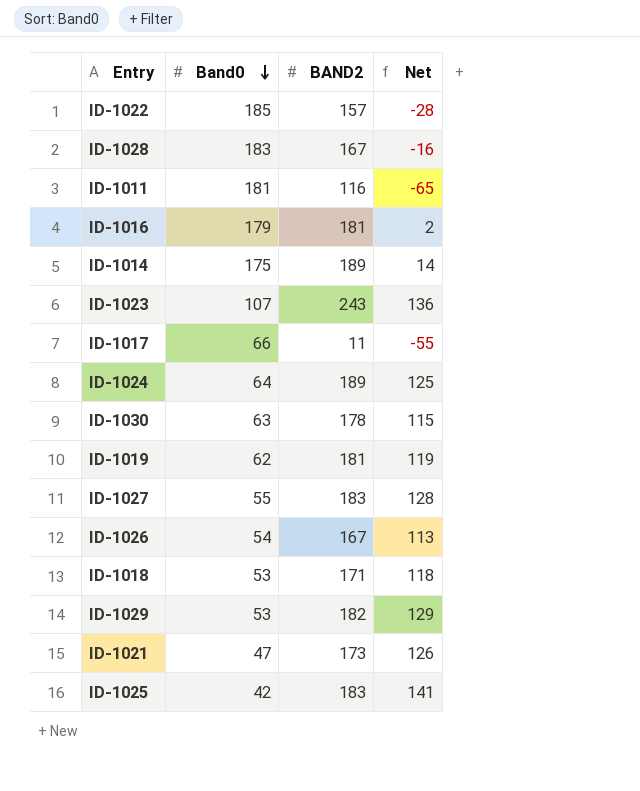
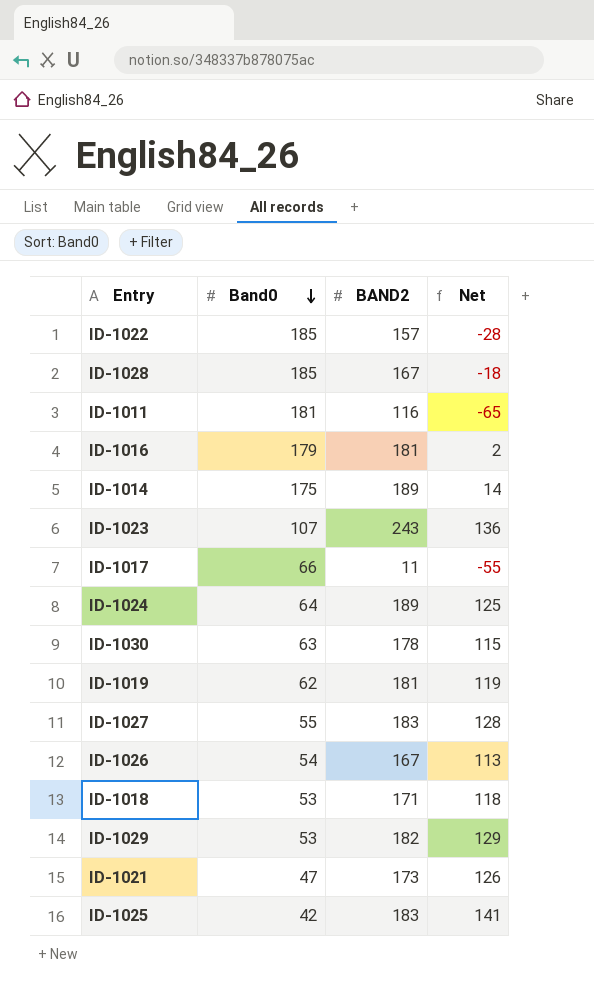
ID-1028 | Band0: 183 -> 185
ID-1028 | Net: -16 -> -18

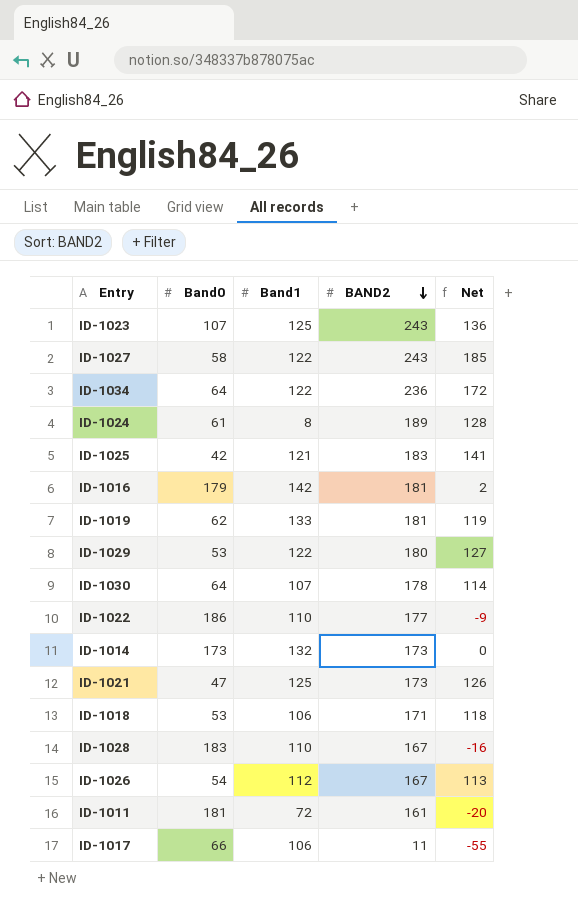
row order: Band0 descending -> BAND2 descending
column Band1 | position: none -> 3
ID-1027 | Band0: 55 -> 58
ID-1027 | BAND2: 183 -> 243
ID-1027 | Net: 128 -> 185
row ID-1034: none -> 64 | 122 | 236 | 172
ID-1024 | Band0: 64 -> 61
ID-1024 | Net: 125 -> 128
ID-1029 | BAND2: 182 -> 180
ID-1029 | Net: 129 -> 127
ID-1030 | Band0: 63 -> 64
ID-1030 | Net: 115 -> 114
ID-1022 | Band0: 185 -> 186
ID-1022 | BAND2: 157 -> 177
ID-1022 | Net: -28 -> -9
ID-1014 | Band0: 175 -> 173
ID-1014 | BAND2: 189 -> 173
ID-1014 | Net: 14 -> 0
ID-1028 | Band0: 185 -> 183
ID-1028 | Net: -18 -> -16
ID-1011 | BAND2: 116 -> 161
ID-1011 | Net: -65 -> -20

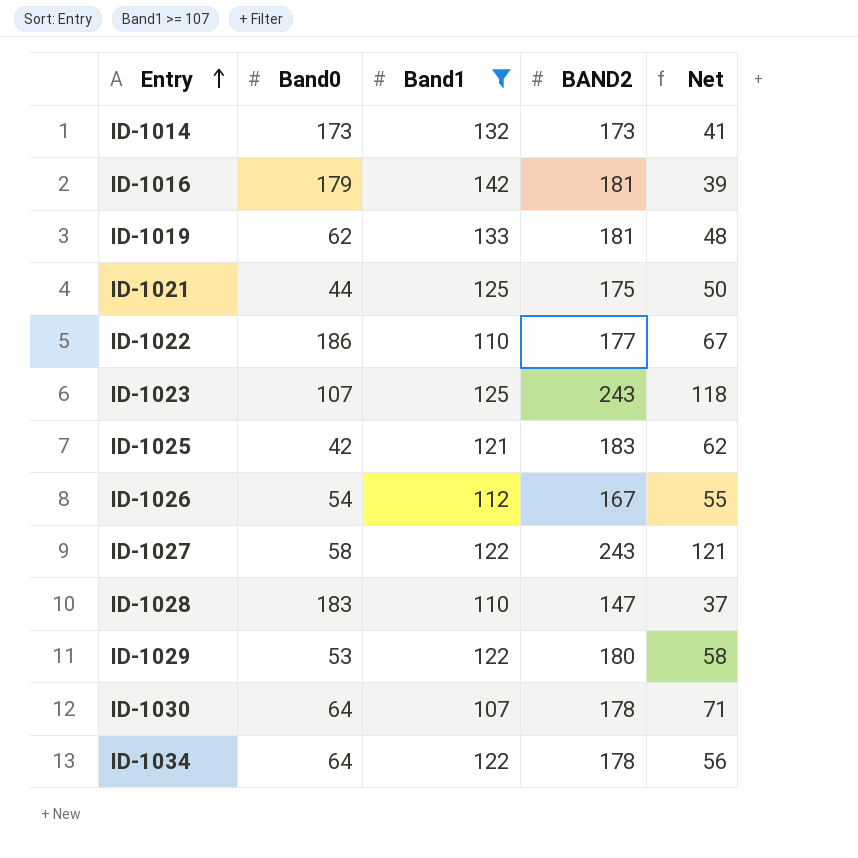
filter: none -> Band1 >= 107
row order: BAND2 descending -> Entry ascending
column Net | formula: [BAND2] - [Band0] -> [BAND2] - [Band1]
ID-1021 | Band0: 47 -> 44
ID-1021 | BAND2: 173 -> 175
ID-1028 | BAND2: 167 -> 147
ID-1034 | BAND2: 236 -> 178

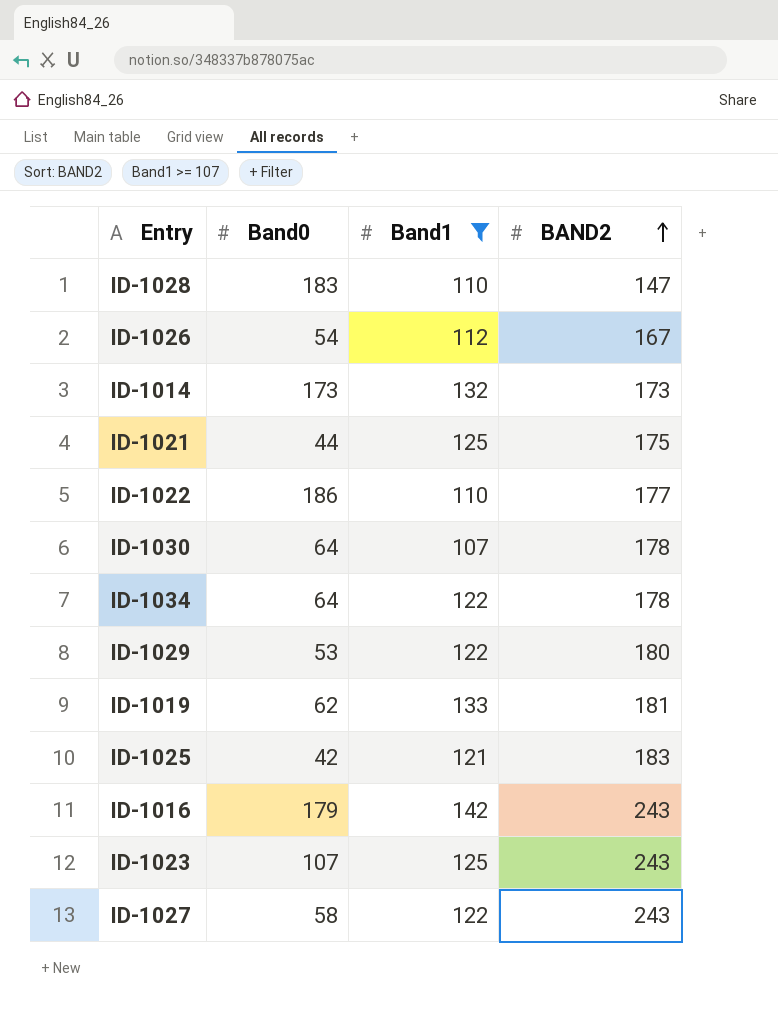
row order: Entry ascending -> BAND2 ascending
column Net | formula: [BAND2] - [Band1] -> none
ID-1016 | BAND2: 181 -> 243

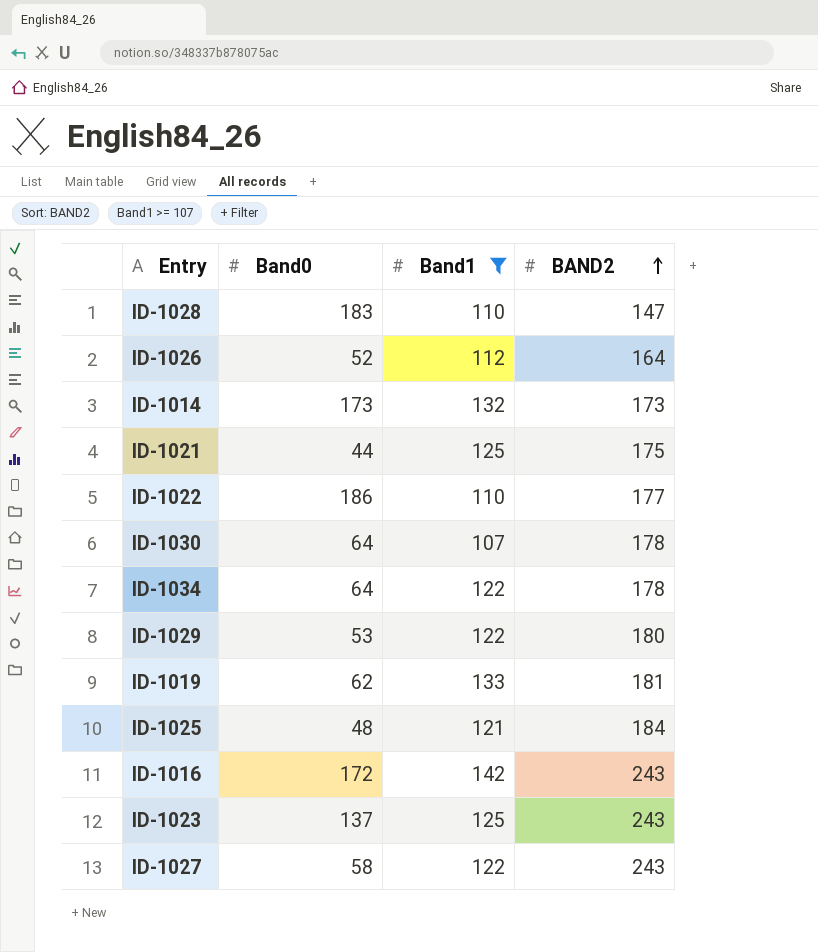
ID-1026 | Band0: 54 -> 52
ID-1026 | BAND2: 167 -> 164
ID-1025 | Band0: 42 -> 48
ID-1025 | BAND2: 183 -> 184
ID-1016 | Band0: 179 -> 172
ID-1023 | Band0: 107 -> 137

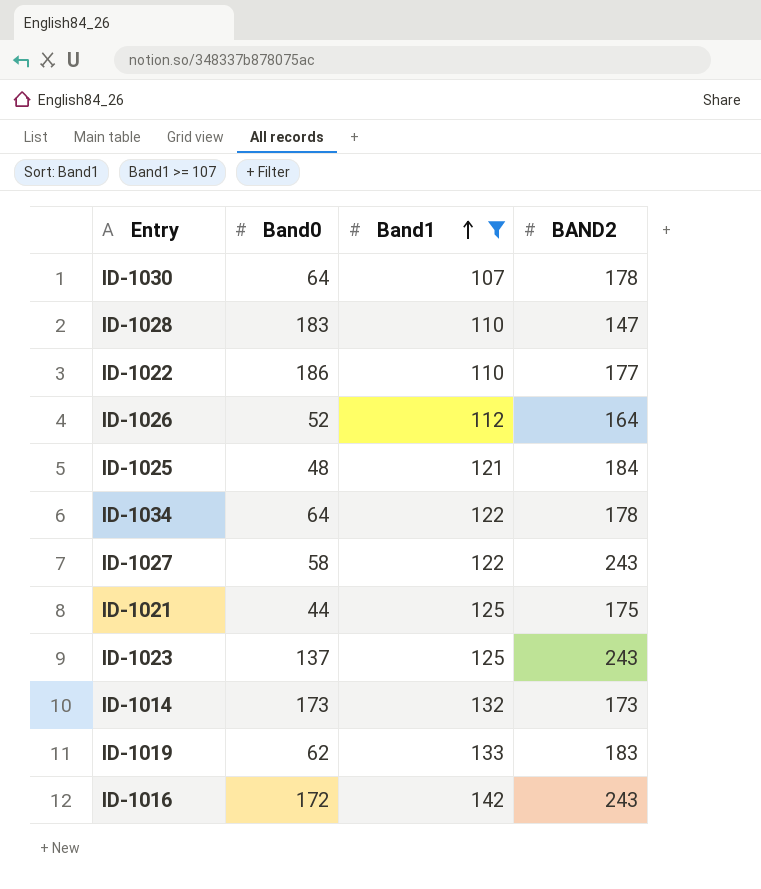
row order: BAND2 ascending -> Band1 ascending
row ID-1029: 53 | 122 | 180 -> none
ID-1019 | BAND2: 181 -> 183

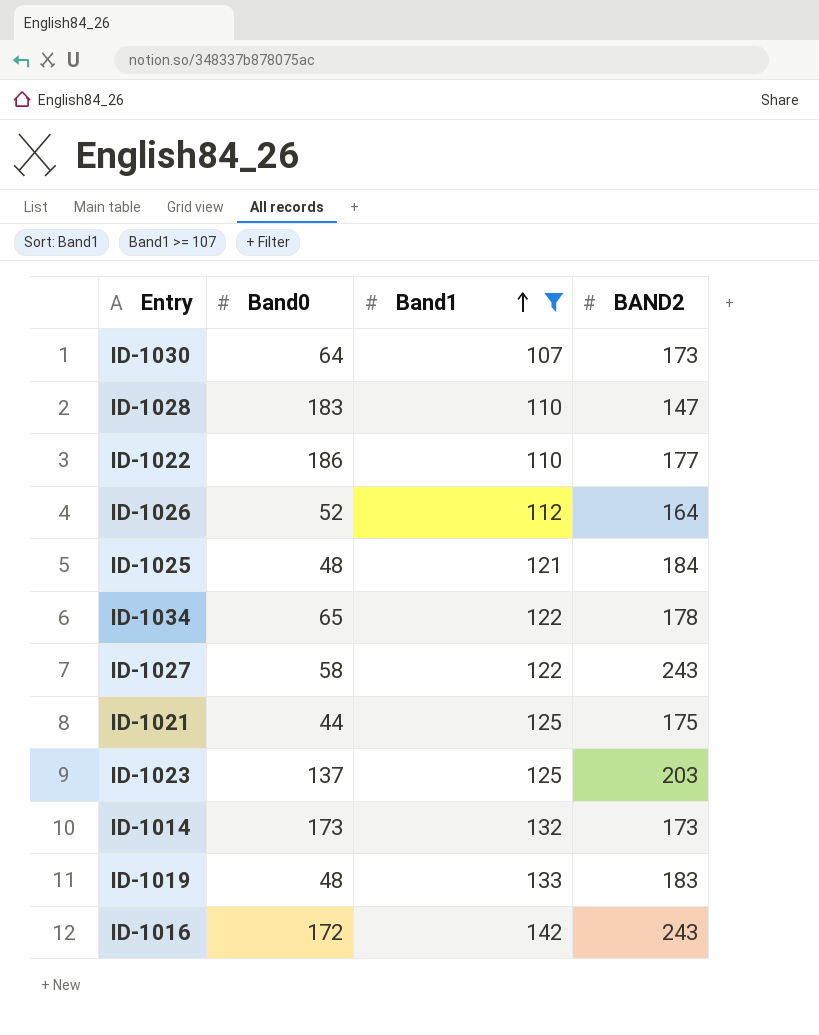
ID-1030 | BAND2: 178 -> 173
ID-1034 | Band0: 64 -> 65
ID-1023 | BAND2: 243 -> 203
ID-1019 | Band0: 62 -> 48

